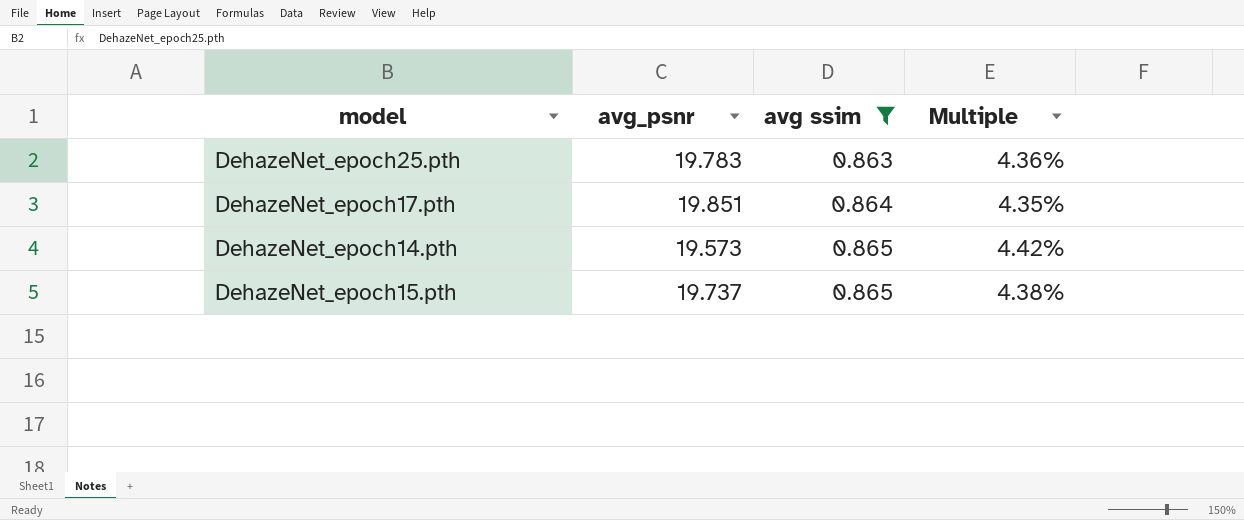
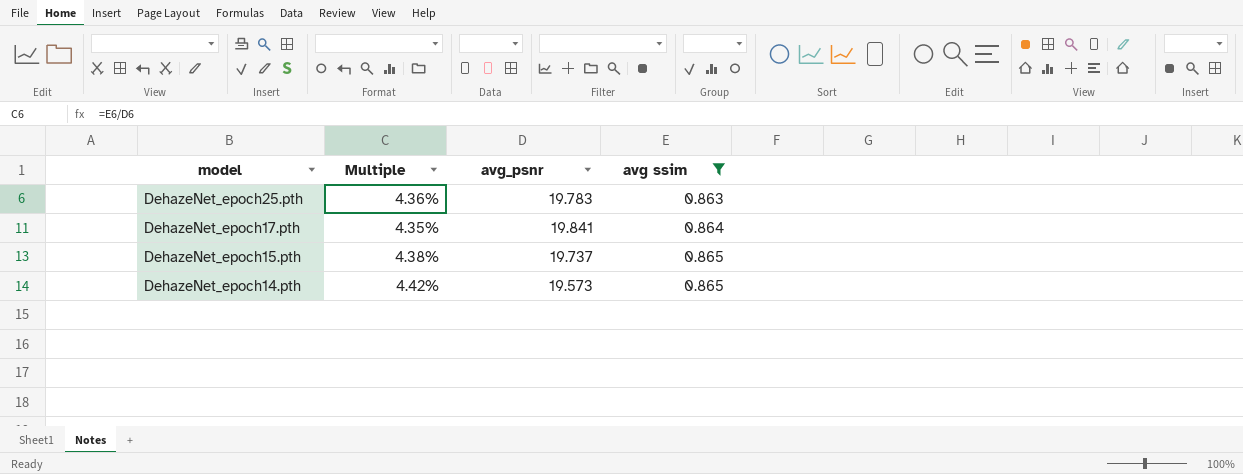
row order: avg ssim ascending -> model descending
column Multiple | position: 4 -> 2
DehazeNet_epoch17.pth | avg_psnr: 19.851 -> 19.841

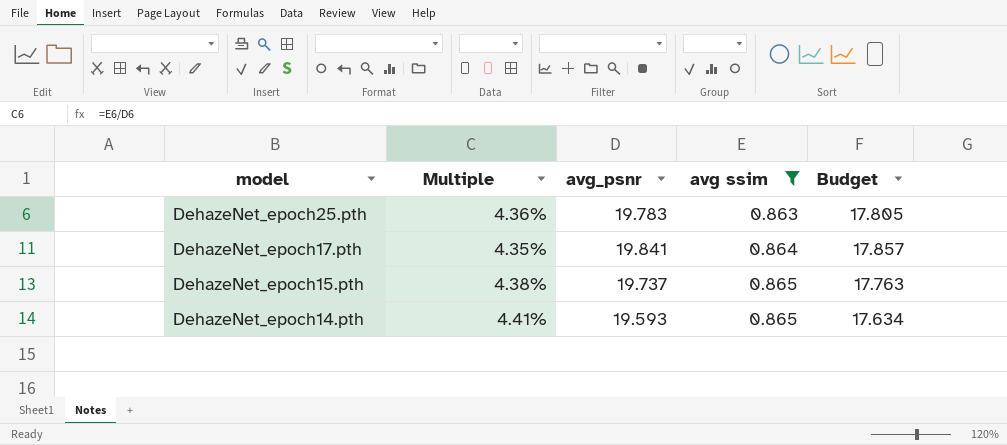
column Budget | formula: none -> [avg_psnr] * 0.9
DehazeNet_epoch14.pth | Multiple: 4.42% -> 4.41%
DehazeNet_epoch14.pth | avg_psnr: 19.573 -> 19.593

